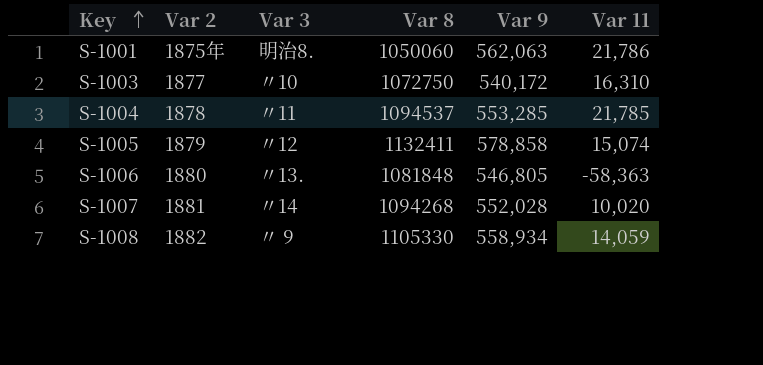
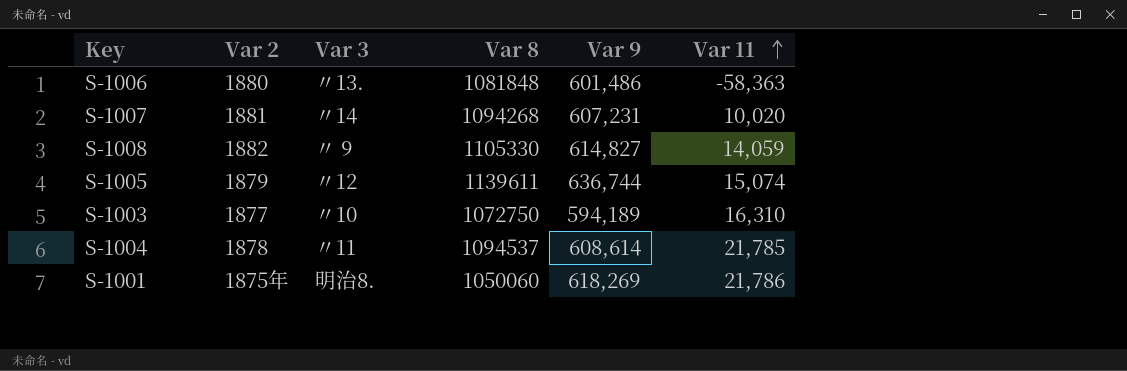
row order: Key ascending -> Var 11 ascending
S-1006 | Var 9: 546,805 -> 601,486
S-1007 | Var 9: 552,028 -> 607,231
S-1008 | Var 9: 558,934 -> 614,827
S-1005 | Var 8: 1132411 -> 1139611
S-1005 | Var 9: 578,858 -> 636,744
S-1003 | Var 9: 540,172 -> 594,189
S-1004 | Var 9: 553,285 -> 608,614
S-1001 | Var 9: 562,063 -> 618,269

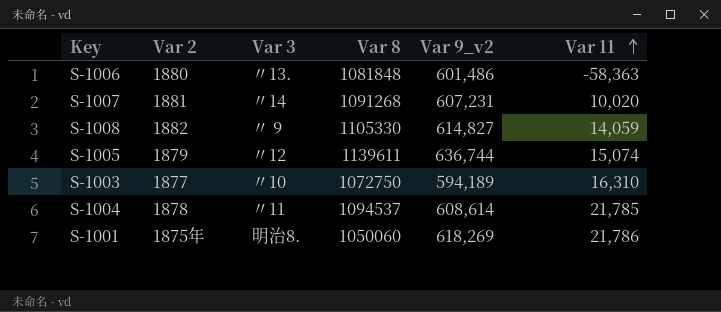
column name: Var 9 -> Var 9_v2
S-1007 | Var 8: 1094268 -> 1091268

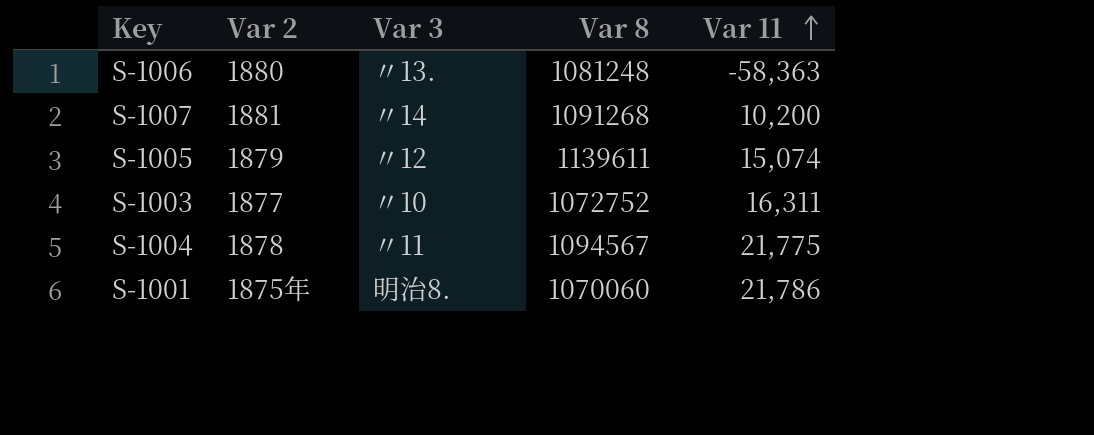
column Var 9_v2 | position: 5 -> none
row S-1008: 1882 | 〃 9 | 1105330 | 614,827 | 14,059 -> none
S-1006 | Var 8: 1081848 -> 1081248
S-1007 | Var 11: 10,020 -> 10,200
S-1003 | Var 8: 1072750 -> 1072752
S-1003 | Var 11: 16,310 -> 16,311
S-1004 | Var 8: 1094537 -> 1094567
S-1004 | Var 11: 21,785 -> 21,775
S-1001 | Var 8: 1050060 -> 1070060

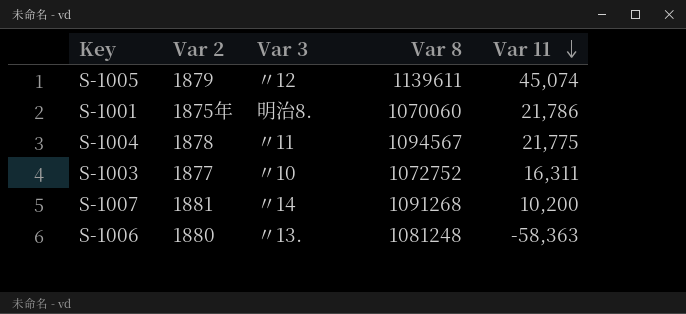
row order: Var 11 ascending -> Var 11 descending
S-1005 | Var 11: 15,074 -> 45,074

